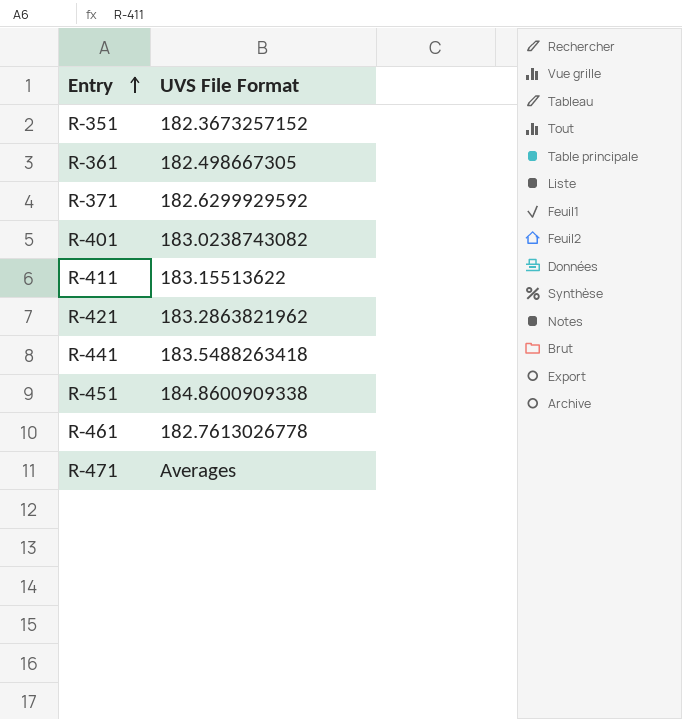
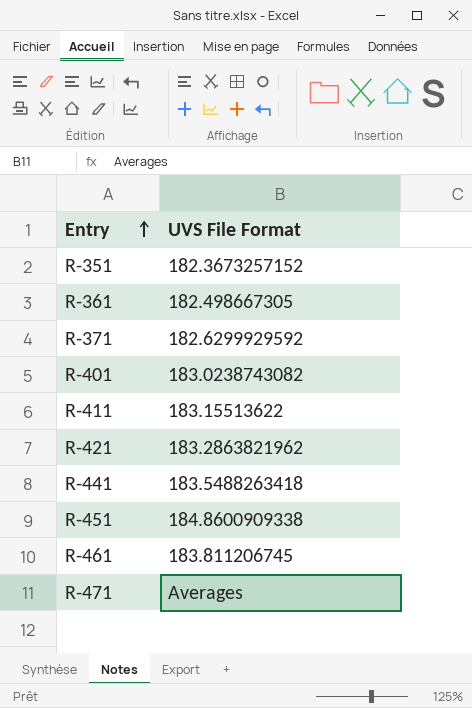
R-461 | UVS File Format: 182.7613026778 -> 183.811206745

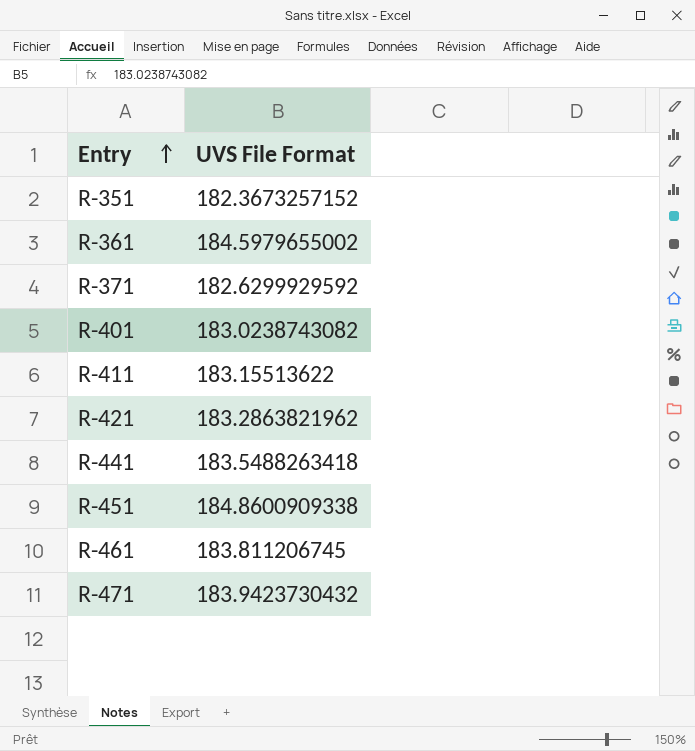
R-361 | UVS File Format: 182.498667305 -> 184.5979655002
R-471 | UVS File Format: Averages -> 183.9423730432

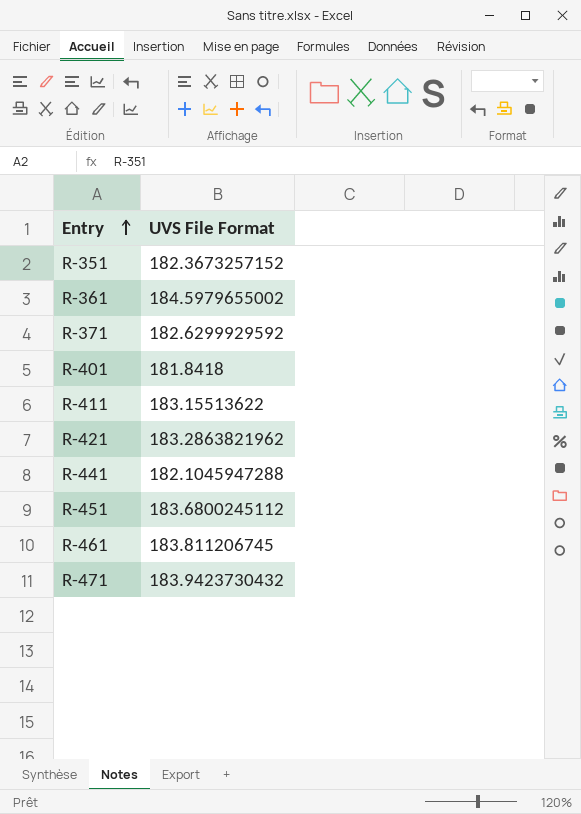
R-401 | UVS File Format: 183.0238743082 -> 181.8418
R-441 | UVS File Format: 183.5488263418 -> 182.1045947288
R-451 | UVS File Format: 184.8600909338 -> 183.6800245112

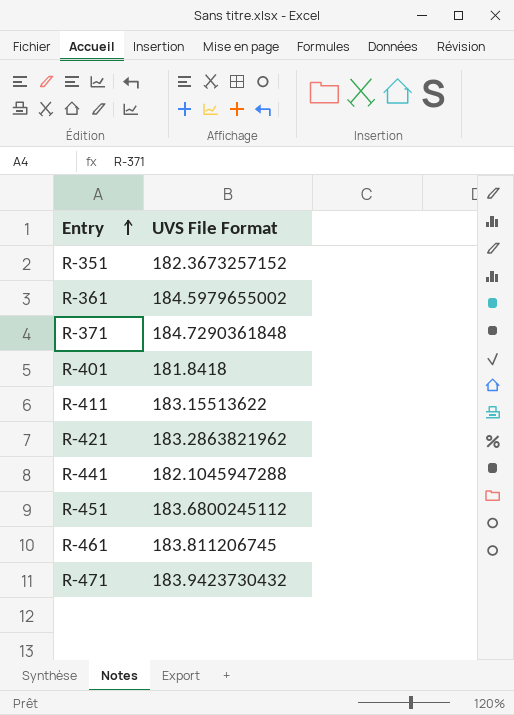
R-371 | UVS File Format: 182.6299929592 -> 184.7290361848

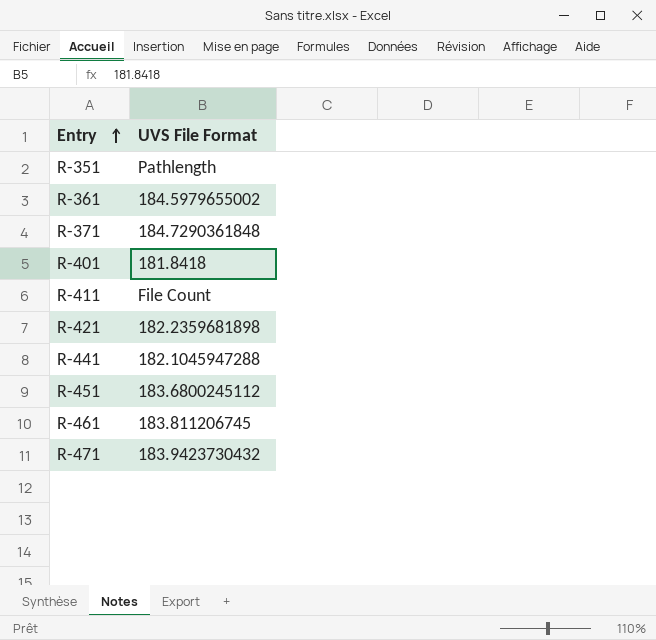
R-351 | UVS File Format: 182.3673257152 -> Pathlength
R-411 | UVS File Format: 183.15513622 -> File Count
R-421 | UVS File Format: 183.2863821962 -> 182.2359681898

